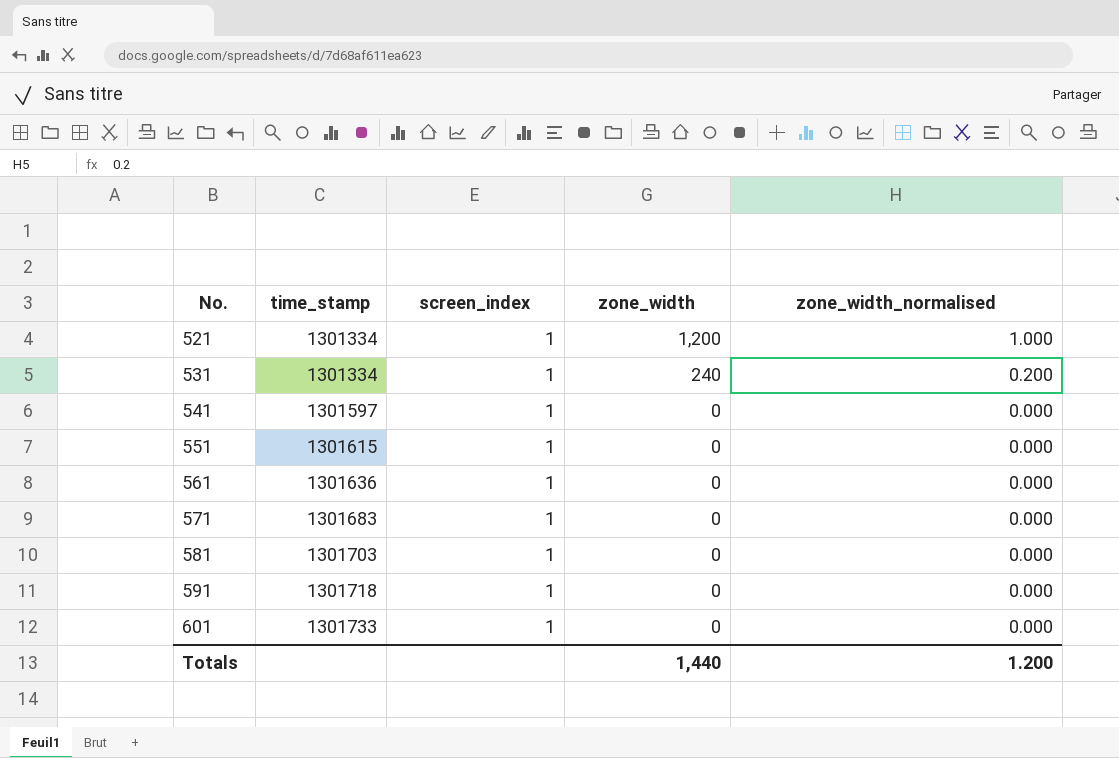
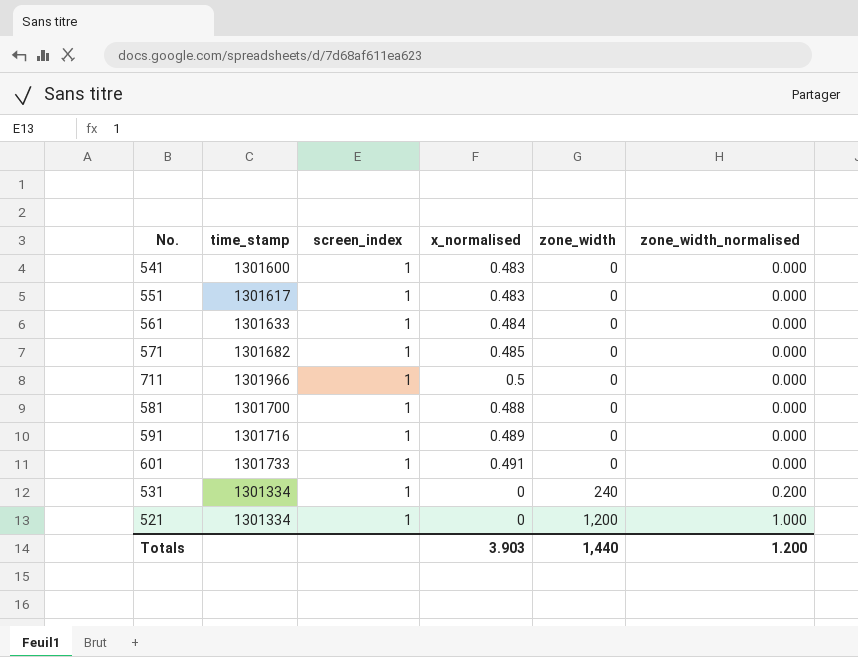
row order: No. ascending -> zone_width ascending
column x_normalised | position: none -> 4
541 | time_stamp: 1301597 -> 1301600
551 | time_stamp: 1301615 -> 1301617
561 | time_stamp: 1301636 -> 1301633
571 | time_stamp: 1301683 -> 1301682
row 711: none -> 1301966 | 1 | 0.5 | 0 | 0.000
581 | time_stamp: 1301703 -> 1301700
591 | time_stamp: 1301718 -> 1301716

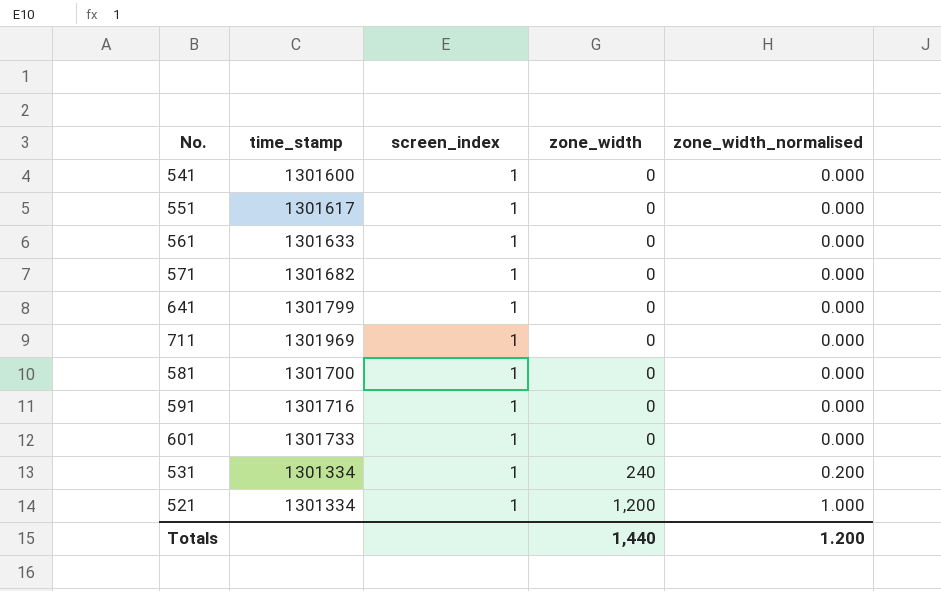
column x_normalised | position: 4 -> none
row 641: none -> 1301799 | 1 | 0 | 0.000
711 | time_stamp: 1301966 -> 1301969

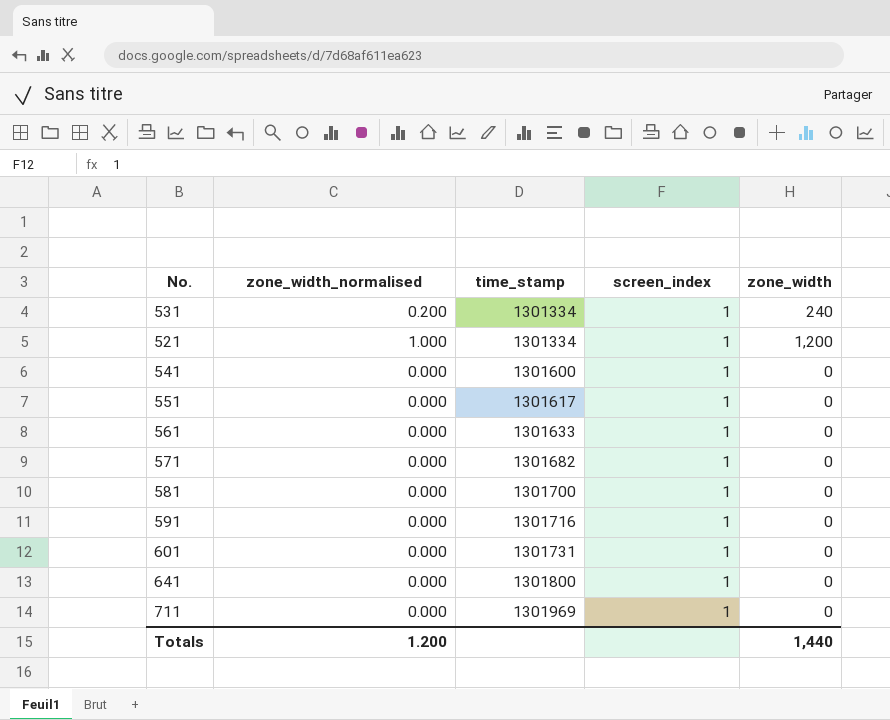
row order: zone_width ascending -> time_stamp ascending
column zone_width_normalised | position: 5 -> 2
601 | time_stamp: 1301733 -> 1301731
641 | time_stamp: 1301799 -> 1301800

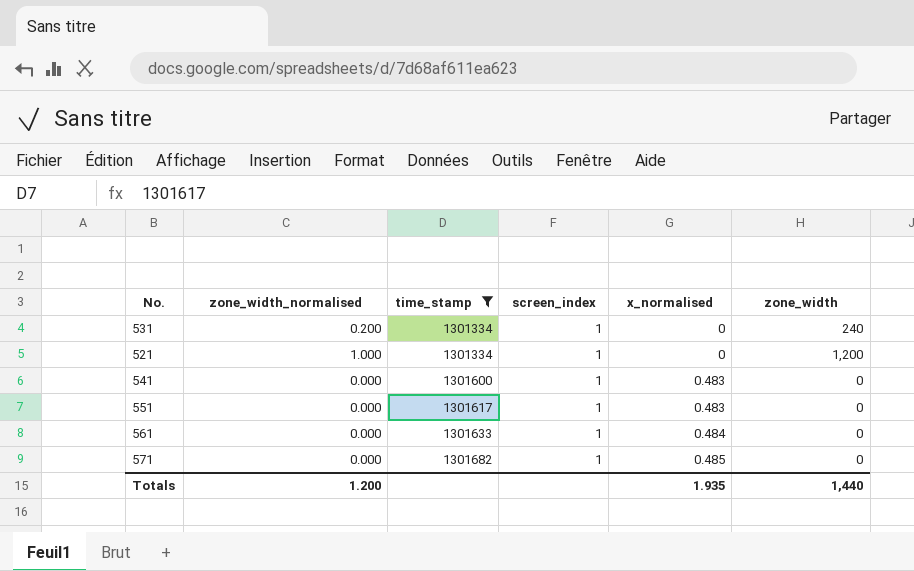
filter: none -> time_stamp <= 1301682
column x_normalised | position: none -> 5

